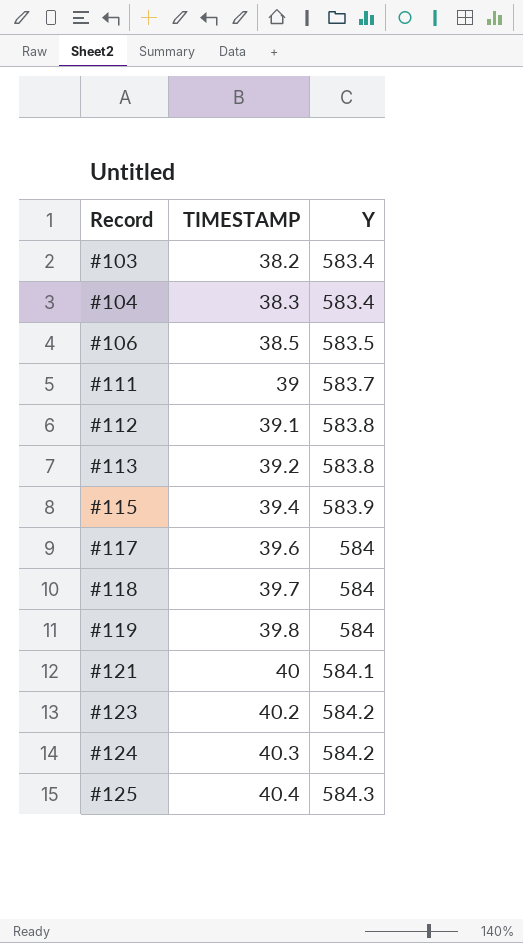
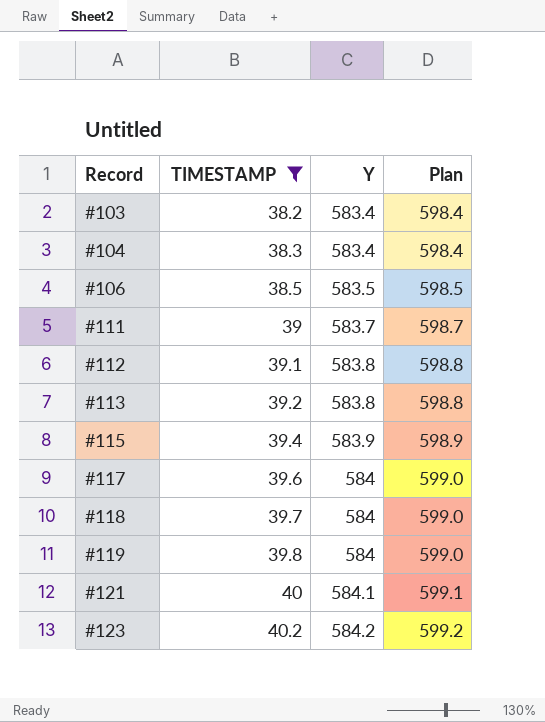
filter: none -> TIMESTAMP <= 40.2
column Plan | formula: none -> [Y] + 15

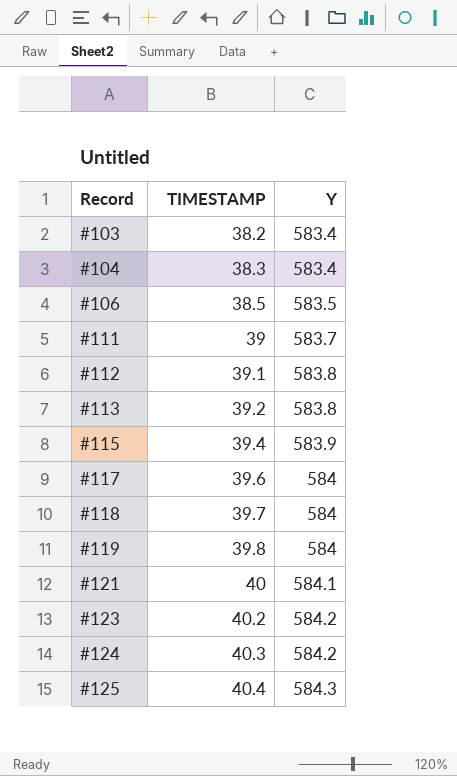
filter: TIMESTAMP <= 40.2 -> none
column Plan | formula: [Y] + 15 -> none

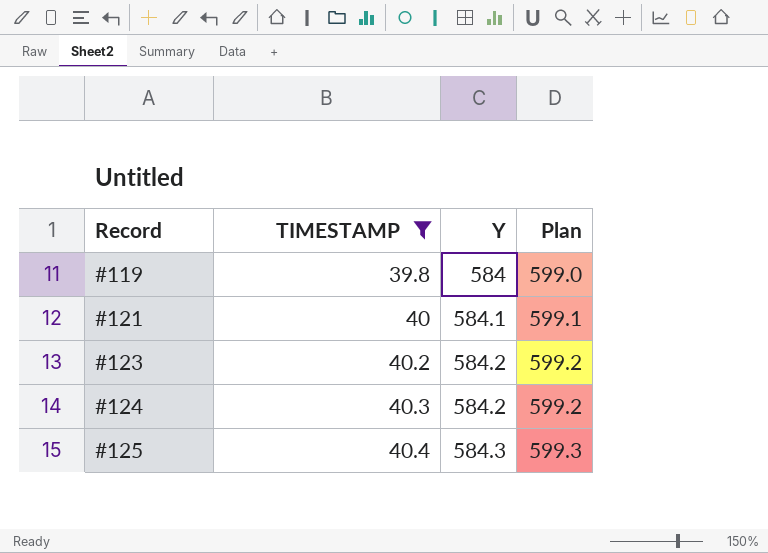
filter: none -> TIMESTAMP >= 39.8
column Plan | formula: none -> [Y] + 15

